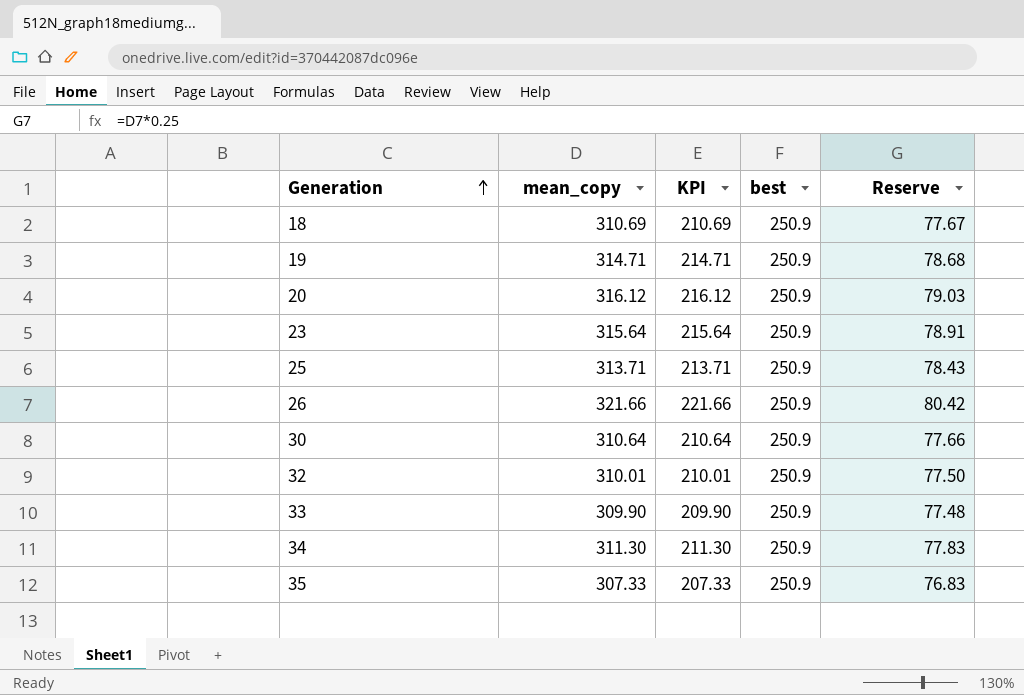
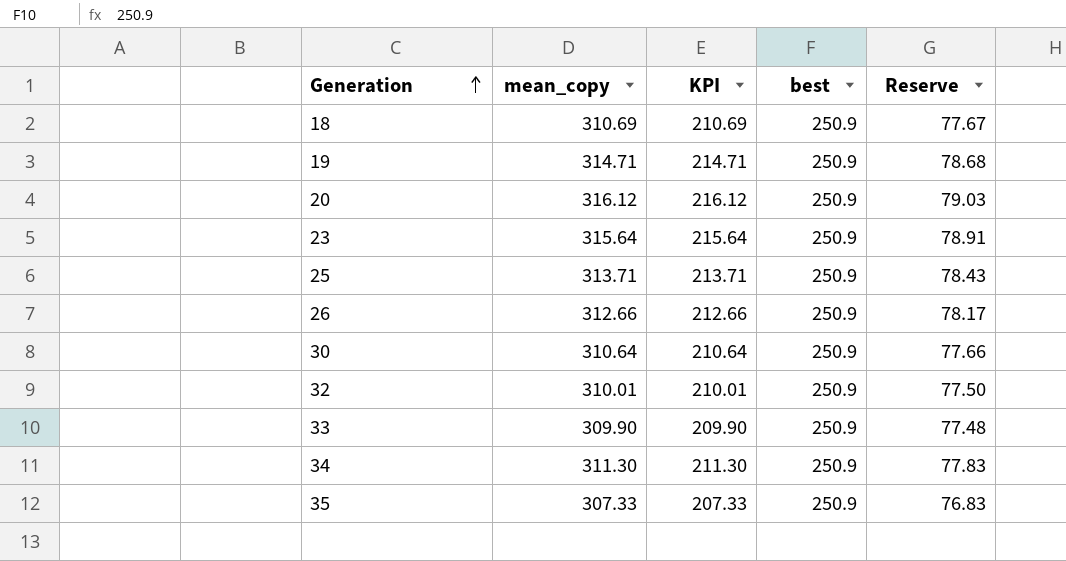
26 | mean_copy: 321.66 -> 312.66
26 | KPI: 221.66 -> 212.66
26 | Reserve: 80.42 -> 78.17

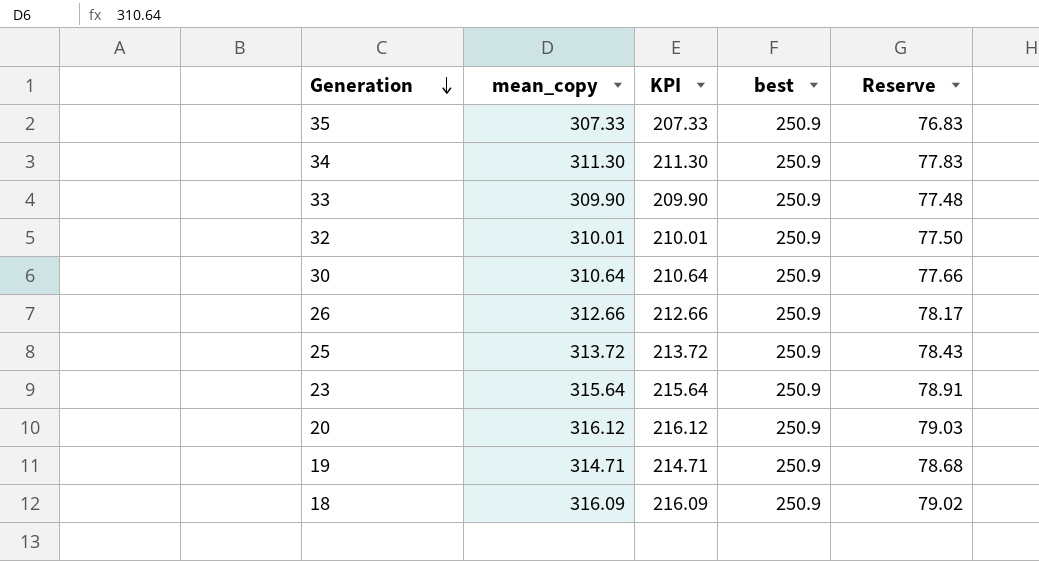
row order: Generation ascending -> Generation descending
25 | mean_copy: 313.71 -> 313.72
25 | KPI: 213.71 -> 213.72
18 | mean_copy: 310.69 -> 316.09
18 | KPI: 210.69 -> 216.09
18 | Reserve: 77.67 -> 79.02

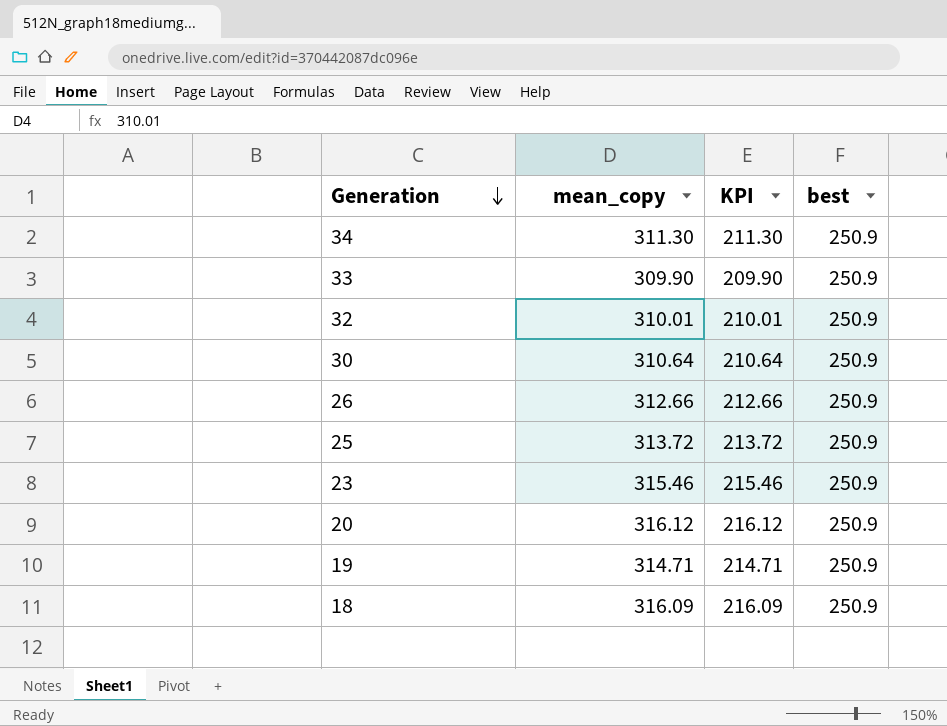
column Reserve | formula: [mean_copy] * 0.25 -> none
row 35: 307.33 | 207.33 | 250.9 | 76.83 -> none
23 | mean_copy: 315.64 -> 315.46
23 | KPI: 215.64 -> 215.46

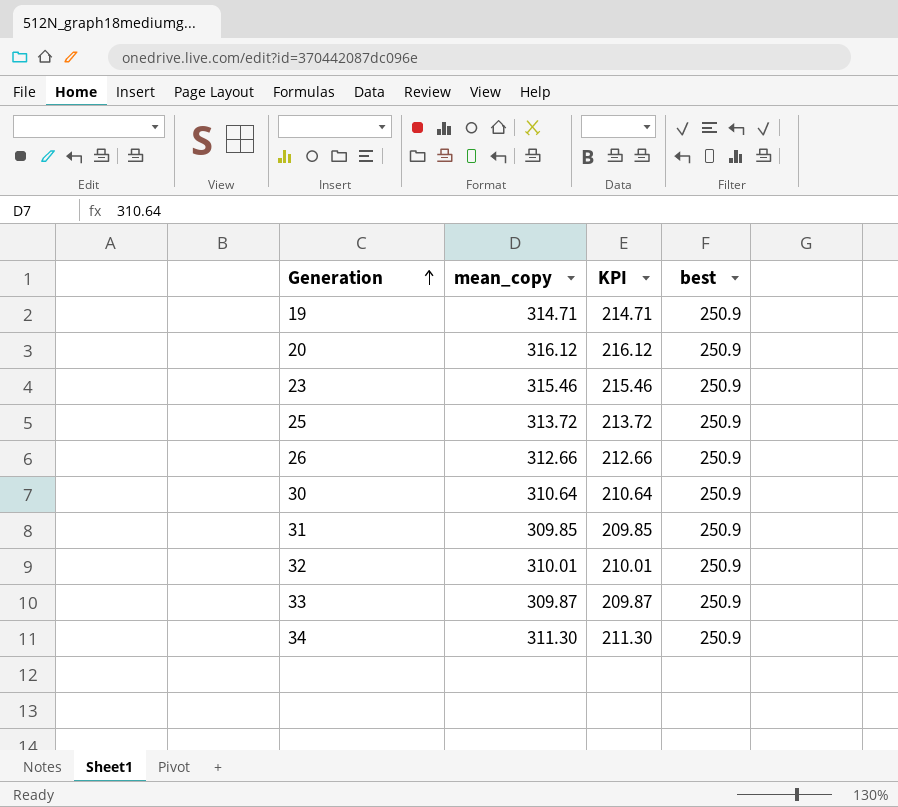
row order: Generation descending -> Generation ascending
row 18: 316.09 | 216.09 | 250.9 -> none
row 31: none -> 309.85 | 209.85 | 250.9
33 | mean_copy: 309.90 -> 309.87
33 | KPI: 209.90 -> 209.87

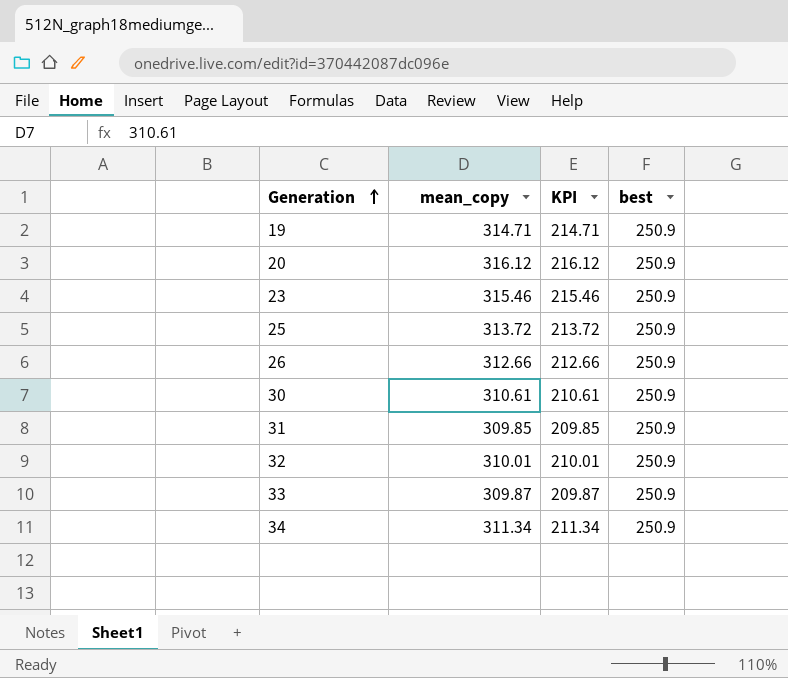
30 | mean_copy: 310.64 -> 310.61
30 | KPI: 210.64 -> 210.61
34 | mean_copy: 311.30 -> 311.34
34 | KPI: 211.30 -> 211.34

